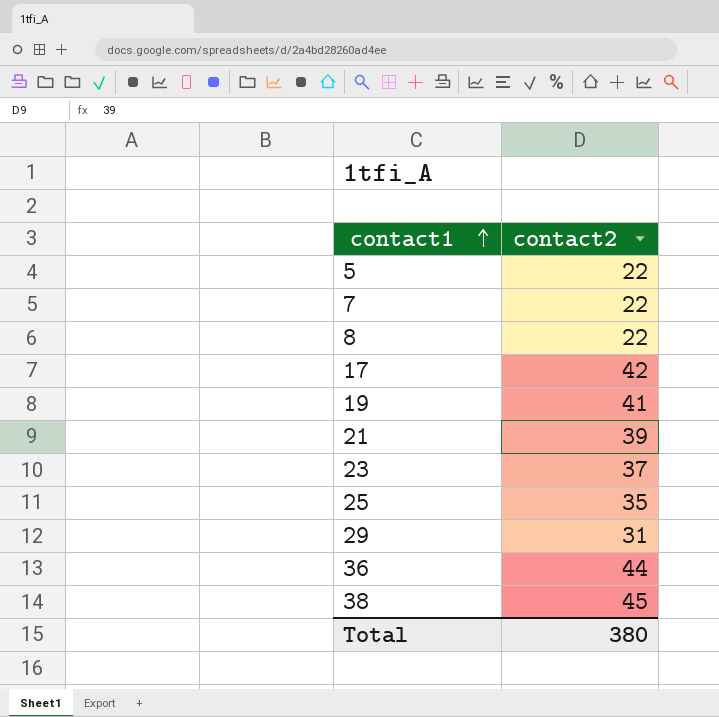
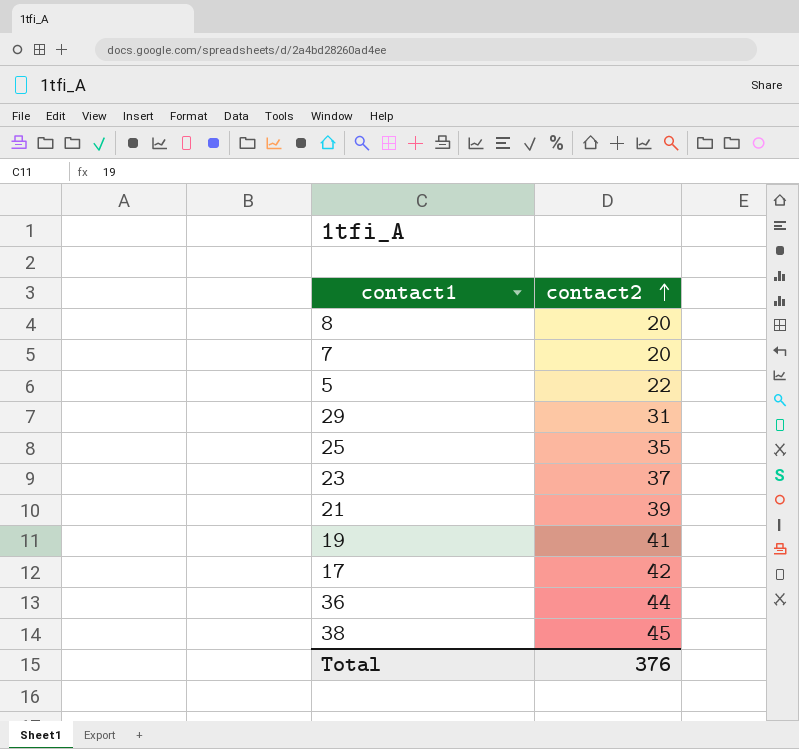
row order: contact1 ascending -> contact2 ascending
8 | contact2: 22 -> 20
7 | contact2: 22 -> 20
Total | contact2: 380 -> 376

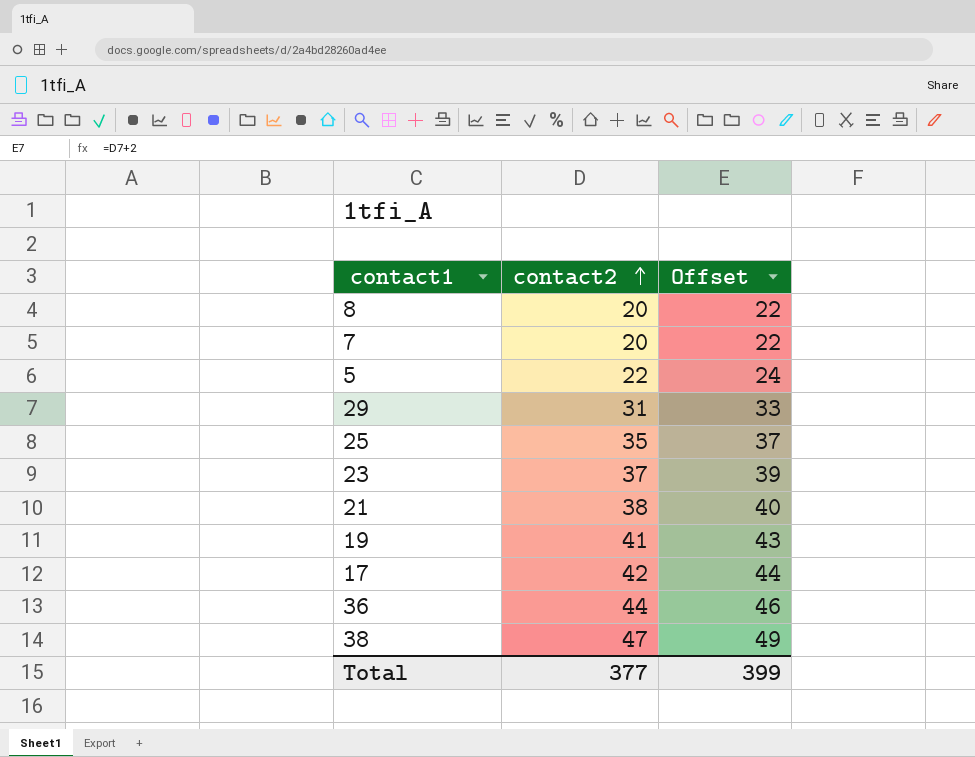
column Offset | formula: none -> [contact2] + 2
21 | contact2: 39 -> 38
38 | contact2: 45 -> 47
Total | contact2: 376 -> 377

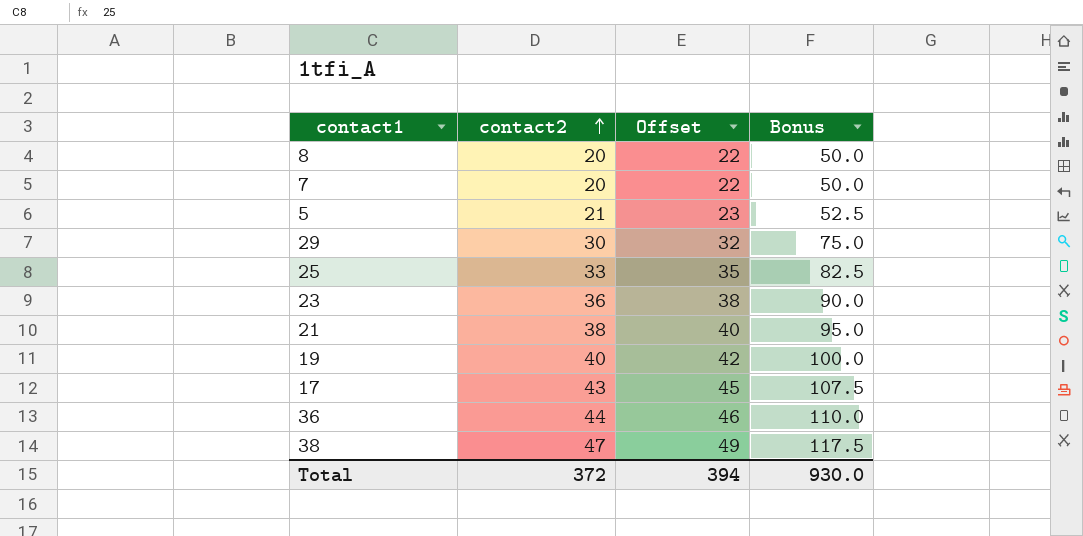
column Bonus | formula: none -> [contact2] * 2.5
5 | contact2: 22 -> 21
5 | Offset: 24 -> 23
29 | contact2: 31 -> 30
29 | Offset: 33 -> 32
25 | contact2: 35 -> 33
25 | Offset: 37 -> 35
23 | contact2: 37 -> 36
23 | Offset: 39 -> 38
19 | contact2: 41 -> 40
19 | Offset: 43 -> 42
17 | contact2: 42 -> 43
17 | Offset: 44 -> 45
Total | contact2: 377 -> 372
Total | Offset: 399 -> 394

